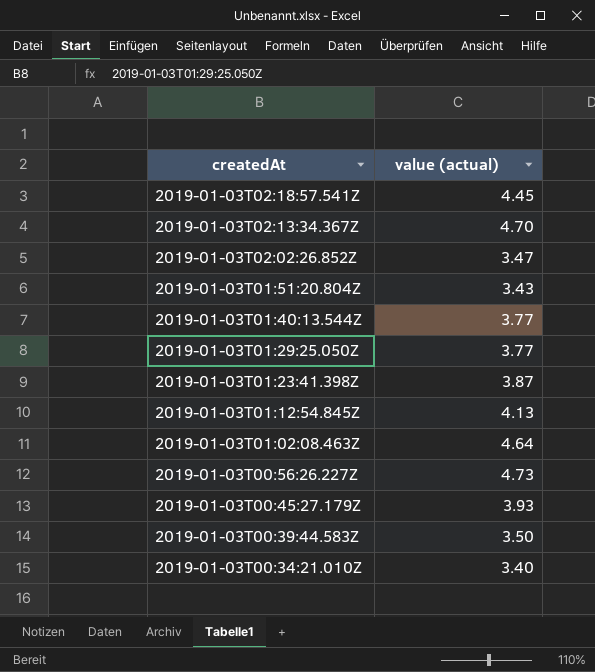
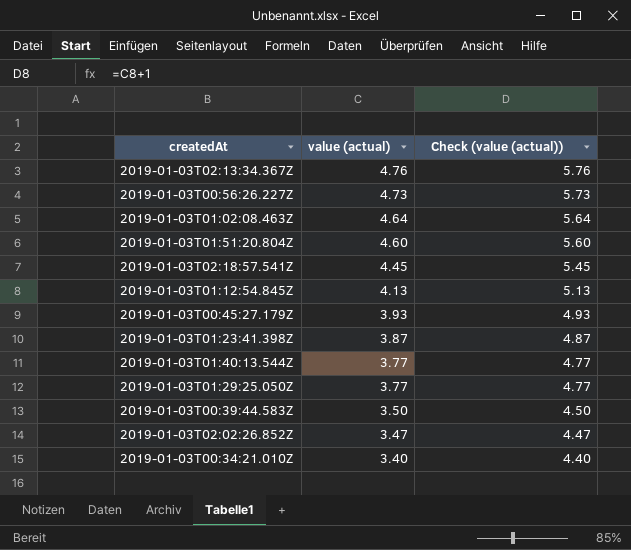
row order: createdAt descending -> value (actual) descending
column Check (value (actual)) | formula: none -> [value (actual)] + 1
2019-01-03T02:13:34.367Z | value (actual): 4.70 -> 4.76
2019-01-03T01:51:20.804Z | value (actual): 3.43 -> 4.60

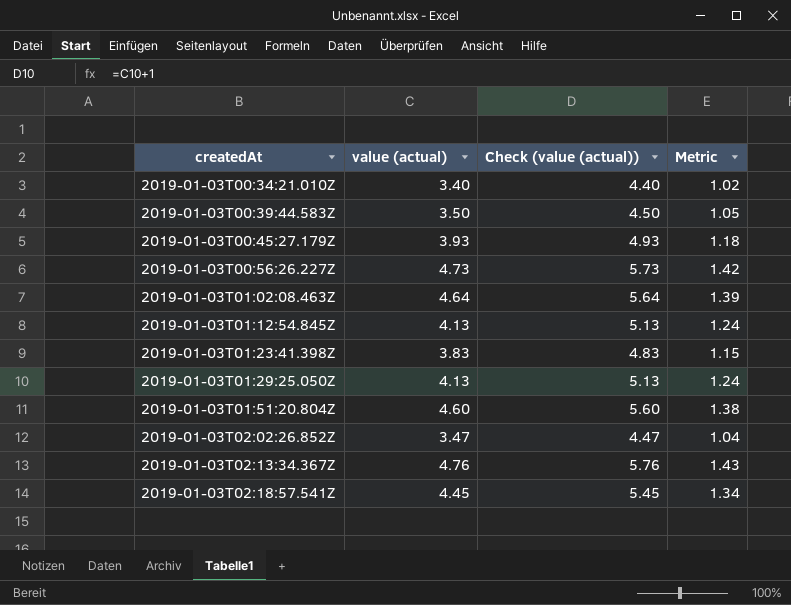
row order: value (actual) descending -> createdAt ascending
column Metric | formula: none -> [value (actual)] * 0.3
row 2019-01-03T01:40:13.544Z: 3.77 | 4.77 -> none
2019-01-03T01:23:41.398Z | value (actual): 3.87 -> 3.83
2019-01-03T01:23:41.398Z | Check (value (actual)): 4.87 -> 4.83
2019-01-03T01:29:25.050Z | value (actual): 3.77 -> 4.13
2019-01-03T01:29:25.050Z | Check (value (actual)): 4.77 -> 5.13

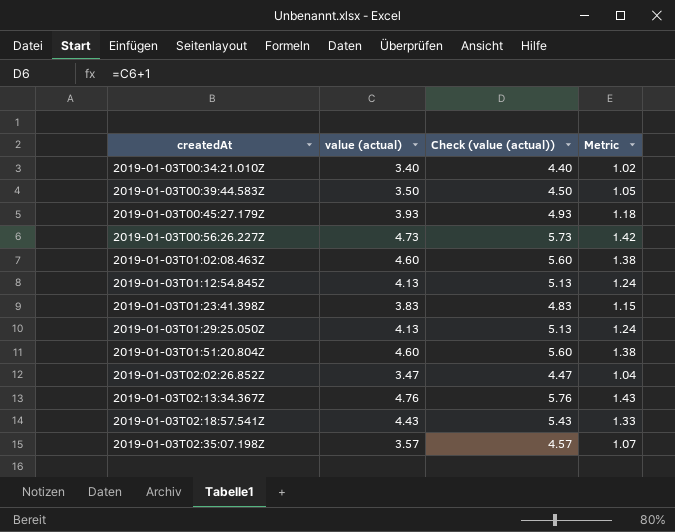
2019-01-03T01:02:08.463Z | value (actual): 4.64 -> 4.60
2019-01-03T01:02:08.463Z | Check (value (actual)): 5.64 -> 5.60
2019-01-03T01:02:08.463Z | Metric: 1.39 -> 1.38
2019-01-03T02:18:57.541Z | value (actual): 4.45 -> 4.43
2019-01-03T02:18:57.541Z | Check (value (actual)): 5.45 -> 5.43
2019-01-03T02:18:57.541Z | Metric: 1.34 -> 1.33
row 2019-01-03T02:35:07.198Z: none -> 3.57 | 4.57 | 1.07

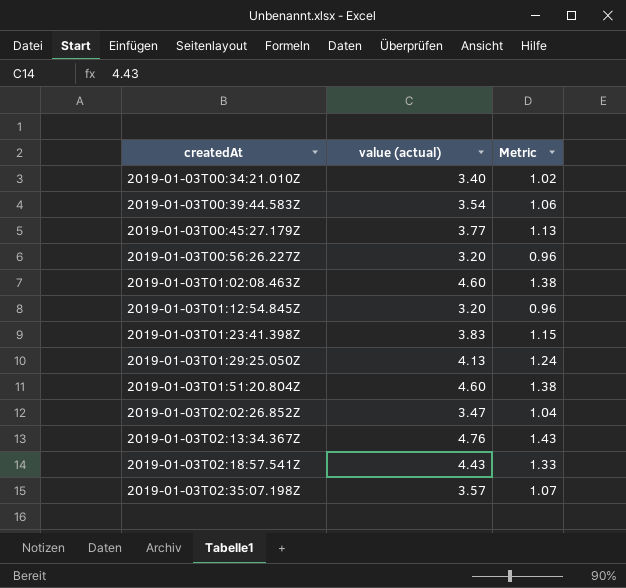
column Check (value (actual)) | formula: [value (actual)] + 1 -> none
2019-01-03T00:39:44.583Z | value (actual): 3.50 -> 3.54
2019-01-03T00:39:44.583Z | Metric: 1.05 -> 1.06
2019-01-03T00:45:27.179Z | value (actual): 3.93 -> 3.77
2019-01-03T00:45:27.179Z | Metric: 1.18 -> 1.13
2019-01-03T00:56:26.227Z | value (actual): 4.73 -> 3.20
2019-01-03T00:56:26.227Z | Metric: 1.42 -> 0.96
2019-01-03T01:12:54.845Z | value (actual): 4.13 -> 3.20
2019-01-03T01:12:54.845Z | Metric: 1.24 -> 0.96

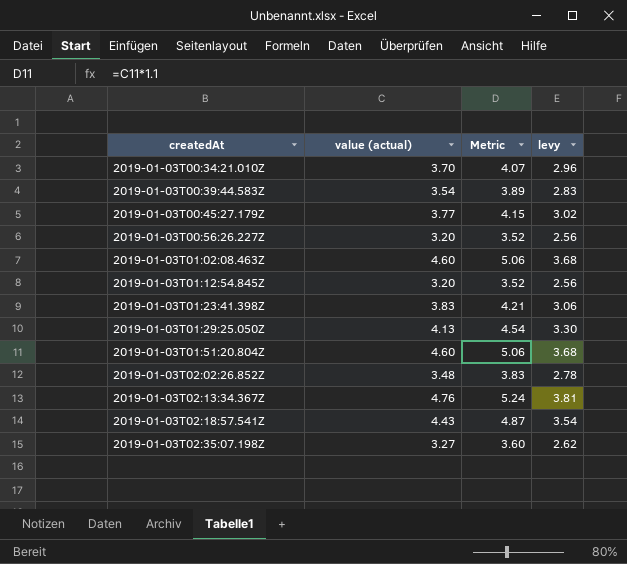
column Metric | formula: [value (actual)] * 0.3 -> [value (actual)] * 1.1
column levy | formula: none -> [value (actual)] * 0.8
2019-01-03T00:34:21.010Z | value (actual): 3.40 -> 3.70
2019-01-03T02:02:26.852Z | value (actual): 3.47 -> 3.48
2019-01-03T02:35:07.198Z | value (actual): 3.57 -> 3.27

